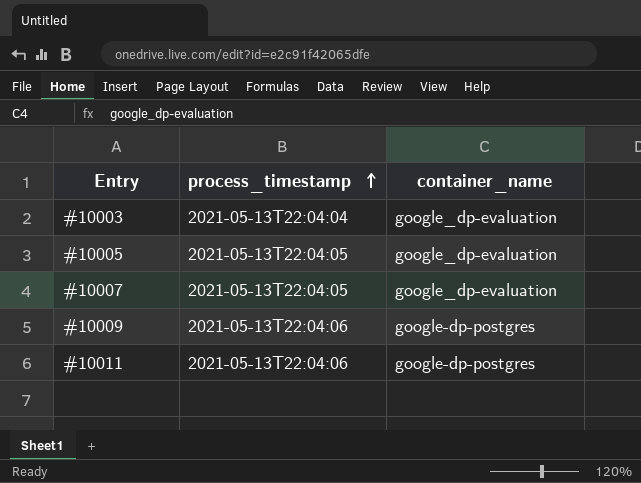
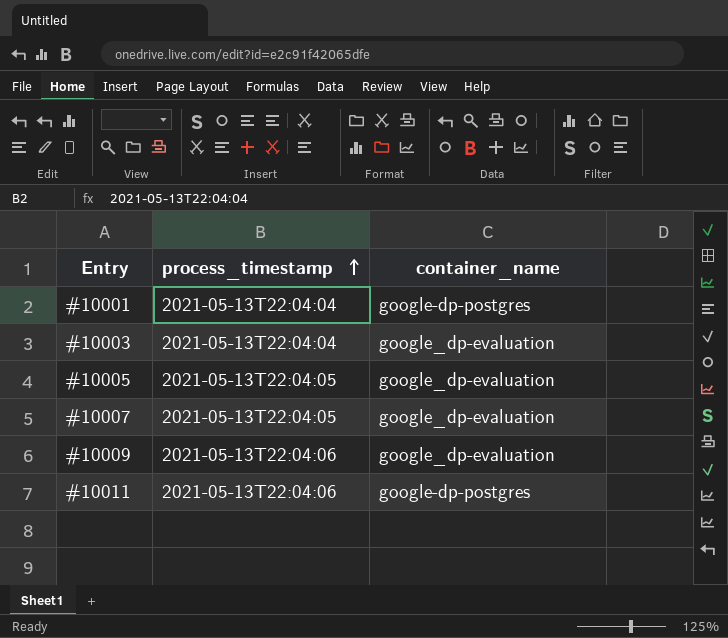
row #10001: none -> 2021-05-13T22:04:04 | google-dp-postgres
#10009 | container_name: google-dp-postgres -> google_dp-evaluation

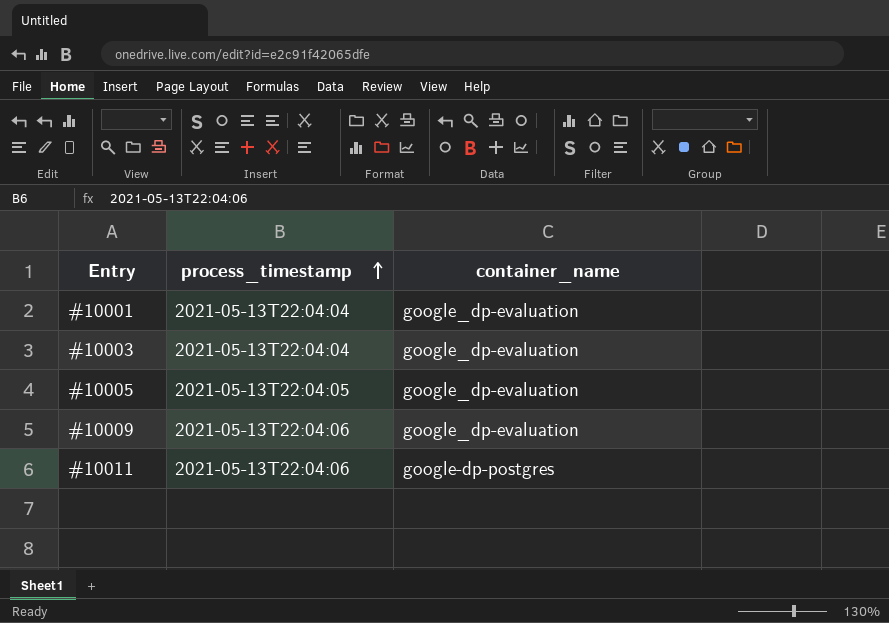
row #10007: 2021-05-13T22:04:05 | google_dp-evaluation -> none
#10001 | container_name: google-dp-postgres -> google_dp-evaluation

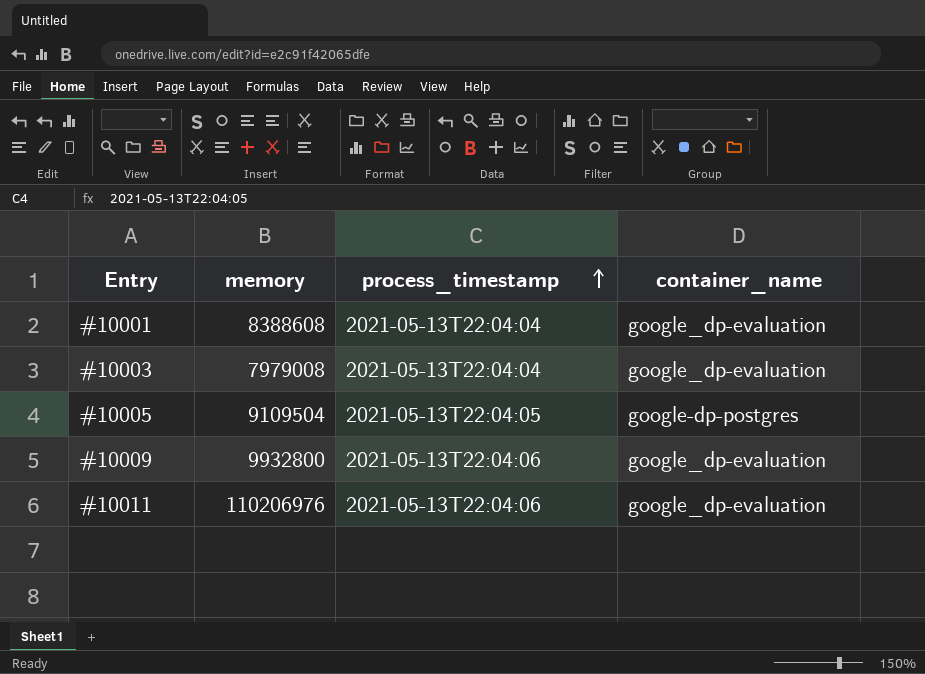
column memory | position: none -> 2
#10005 | container_name: google_dp-evaluation -> google-dp-postgres
#10011 | container_name: google-dp-postgres -> google_dp-evaluation

